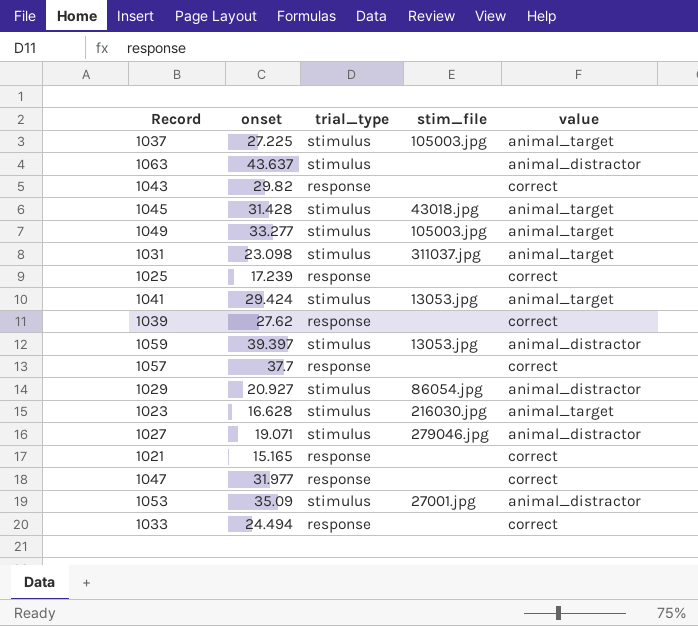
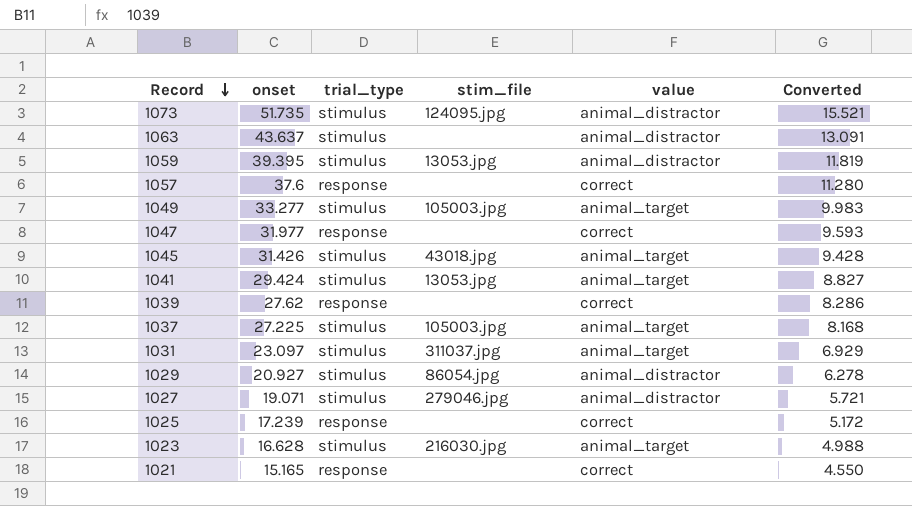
row order: none -> Record descending
column Converted | formula: none -> [onset] * 0.3
row 1043: 29.82 | response | none | correct -> none
row 1053: 35.09 | stimulus | 27001.jpg | animal_distractor -> none
row 1033: 24.494 | response | none | correct -> none
row 1073: none -> 51.735 | stimulus | 124095.jpg | animal_distractor | 15.521
1059 | onset: 39.397 -> 39.395
1057 | onset: 37.7 -> 37.6
1045 | onset: 31.428 -> 31.426
1031 | onset: 23.098 -> 23.097

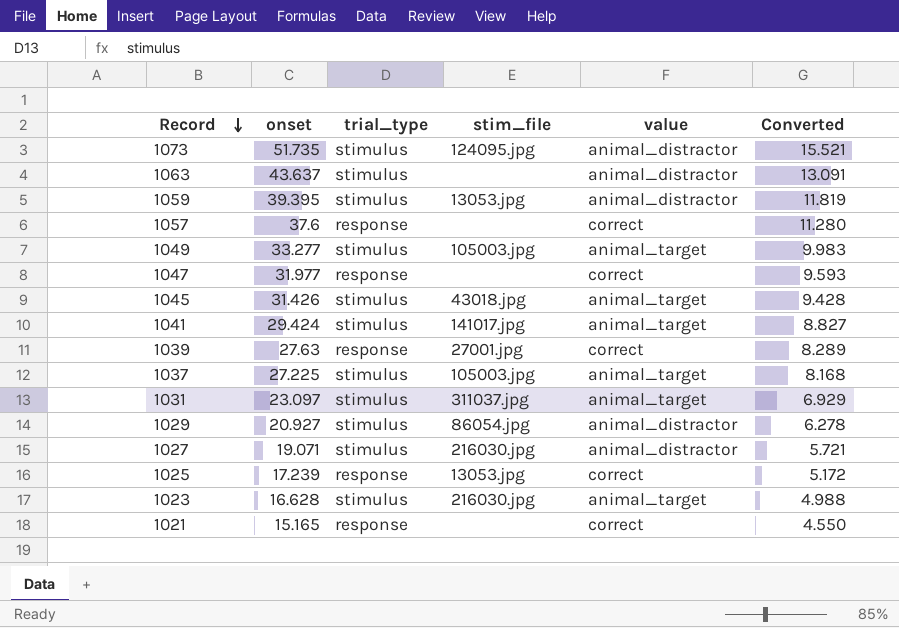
1041 | stim_file: 13053.jpg -> 141017.jpg
1039 | onset: 27.62 -> 27.63
1039 | stim_file: none -> 27001.jpg
1039 | Converted: 8.286 -> 8.289
1027 | stim_file: 279046.jpg -> 216030.jpg
1025 | stim_file: none -> 13053.jpg

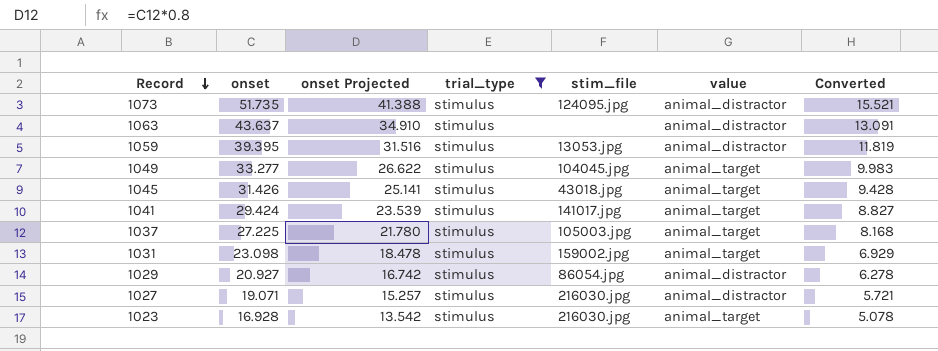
filter: none -> trial_type = stimulus
column onset Projected | formula: none -> [onset] * 0.8
1049 | stim_file: 105003.jpg -> 104045.jpg
1031 | onset: 23.097 -> 23.098
1031 | stim_file: 311037.jpg -> 159002.jpg
1023 | onset: 16.628 -> 16.928
1023 | Converted: 4.988 -> 5.078

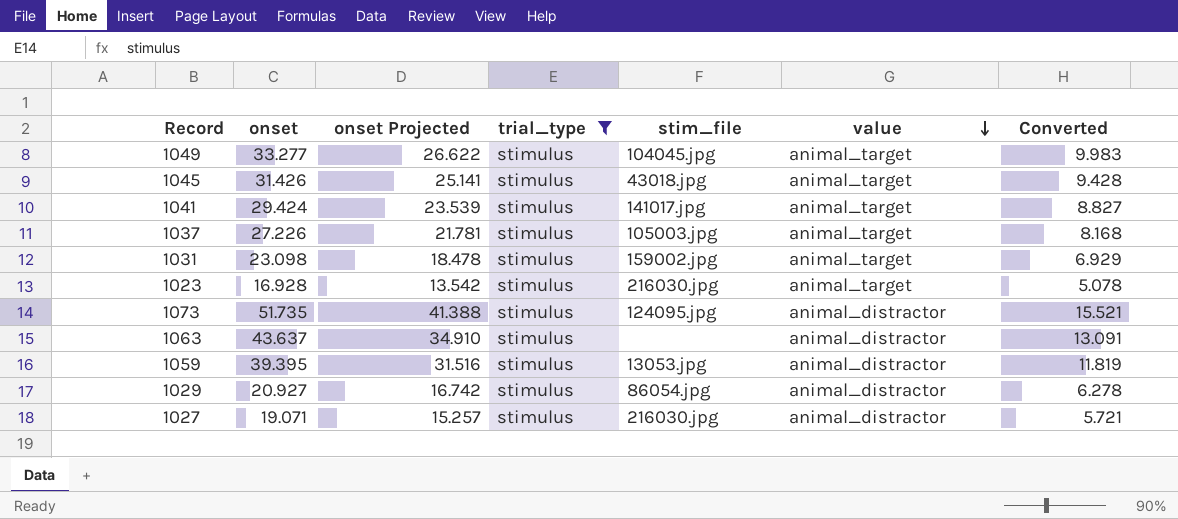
row order: Record descending -> value descending
1037 | onset: 27.225 -> 27.226
1037 | onset Projected: 21.780 -> 21.781

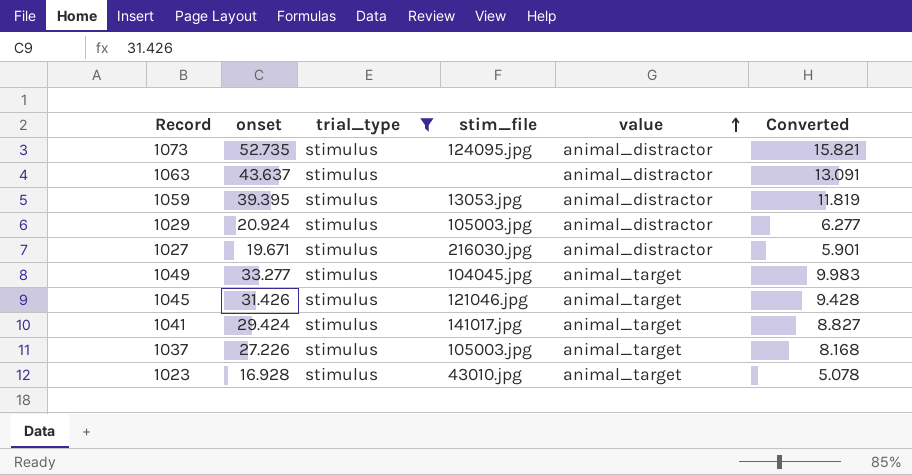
row order: value descending -> value ascending
column onset Projected | formula: [onset] * 0.8 -> none
row 1031: 23.098 | 18.478 | stimulus | 159002.jpg | animal_target | 6.929 -> none
1073 | onset: 51.735 -> 52.735
1073 | Converted: 15.521 -> 15.821
1029 | onset: 20.927 -> 20.924
1029 | stim_file: 86054.jpg -> 105003.jpg
1029 | Converted: 6.278 -> 6.277
1027 | onset: 19.071 -> 19.671
1027 | Converted: 5.721 -> 5.901
1045 | stim_file: 43018.jpg -> 121046.jpg
1023 | stim_file: 216030.jpg -> 43010.jpg

